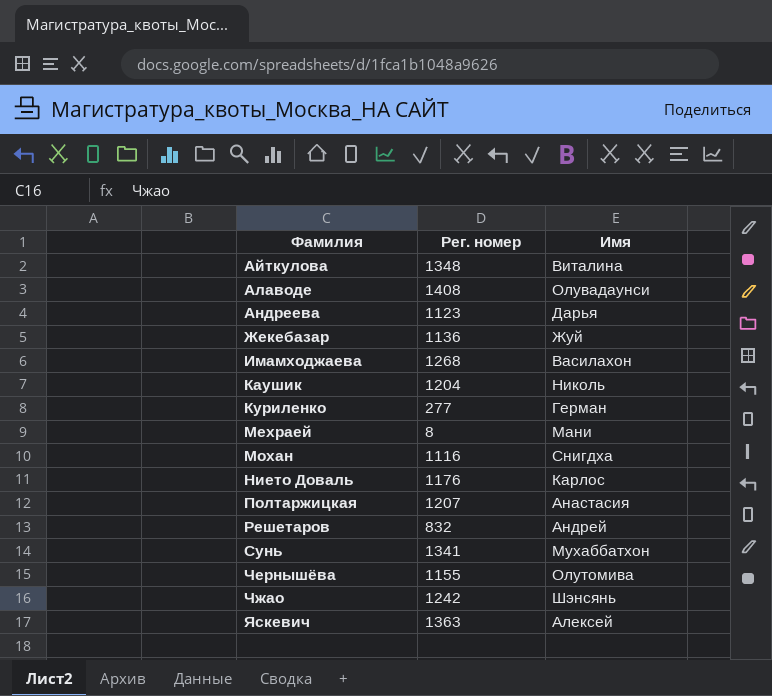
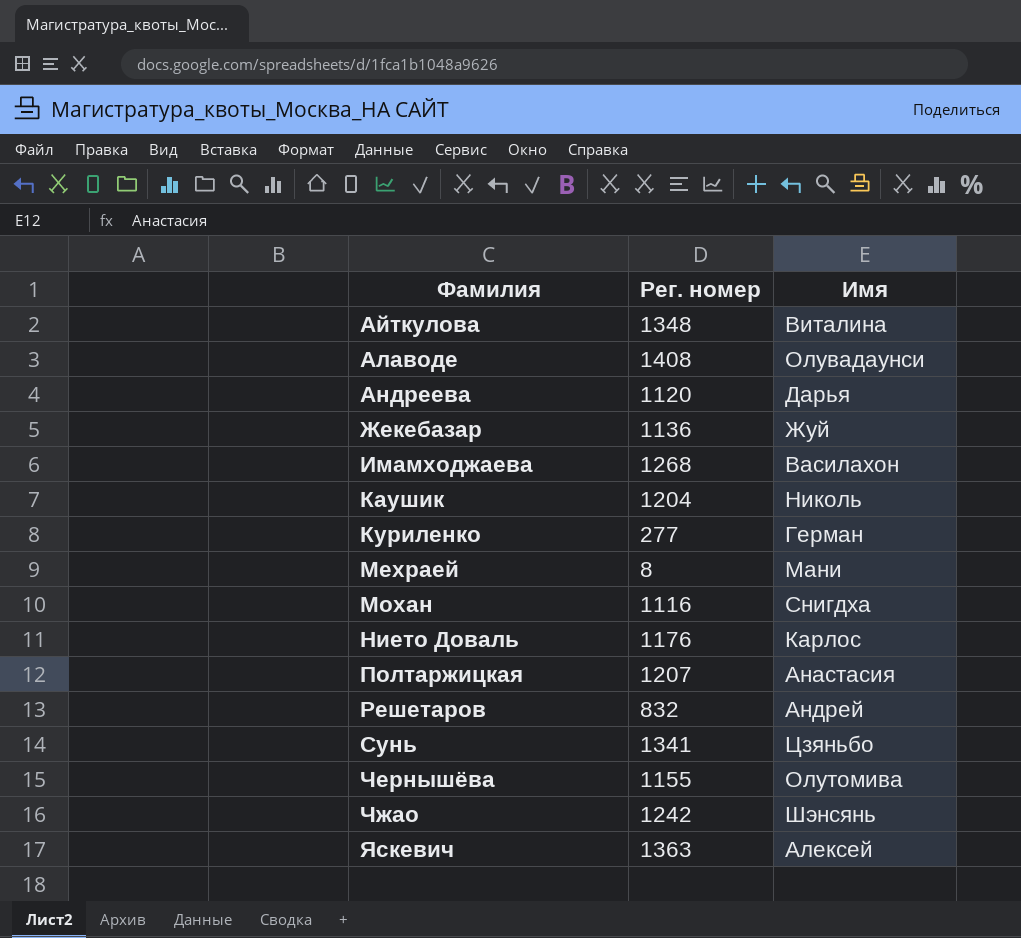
Андреева | Рег. номер: 1123 -> 1120
Сунь | Имя: Мухаббатхон -> Цзяньбо

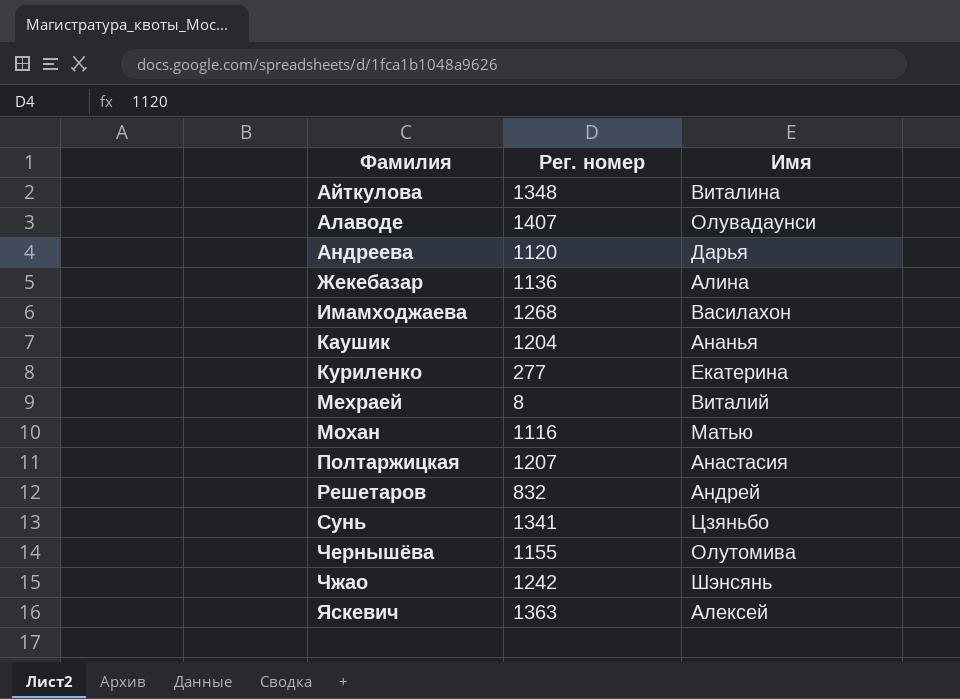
row Нието Доваль: 1176 | Карлос -> none
Алаводе | Рег. номер: 1408 -> 1407
Жекебазар | Имя: Жуй -> Алина
Каушик | Имя: Николь -> Ананья
Куриленко | Имя: Герман -> Екатерина
Мехраей | Имя: Мани -> Виталий
Мохан | Имя: Снигдха -> Матью

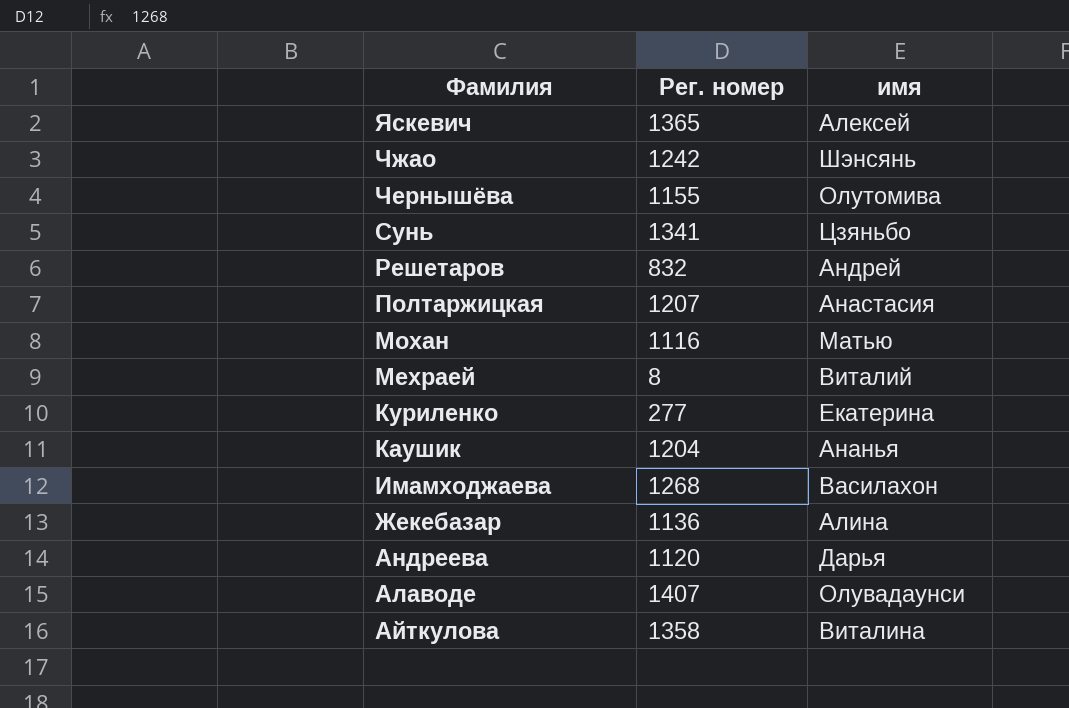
row order: Фамилия ascending -> Фамилия descending
column name: Имя -> имя
Яскевич | Рег. номер: 1363 -> 1365
Айткулова | Рег. номер: 1348 -> 1358

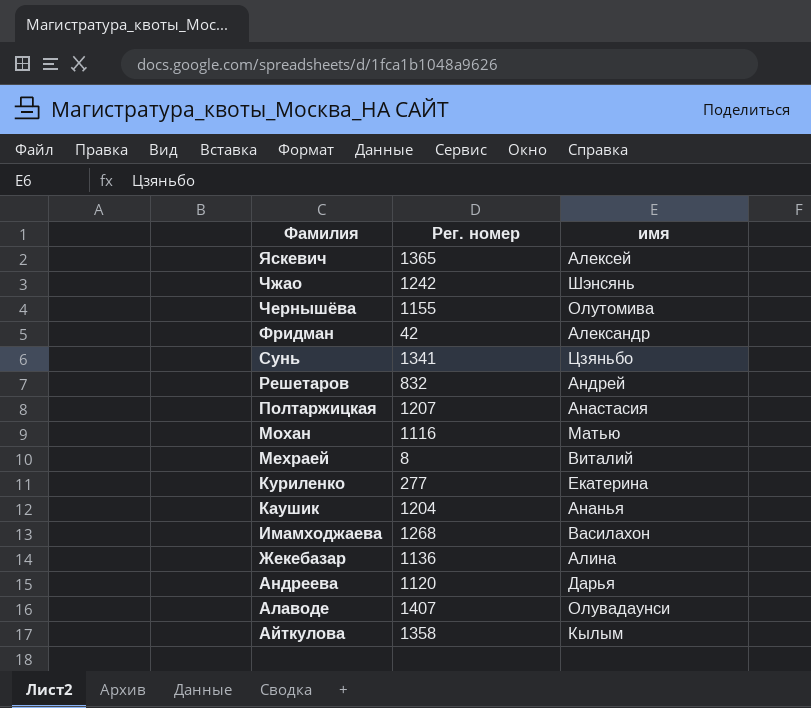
row Фридман: none -> 42 | Александр
Айткулова | имя: Виталина -> Кылым

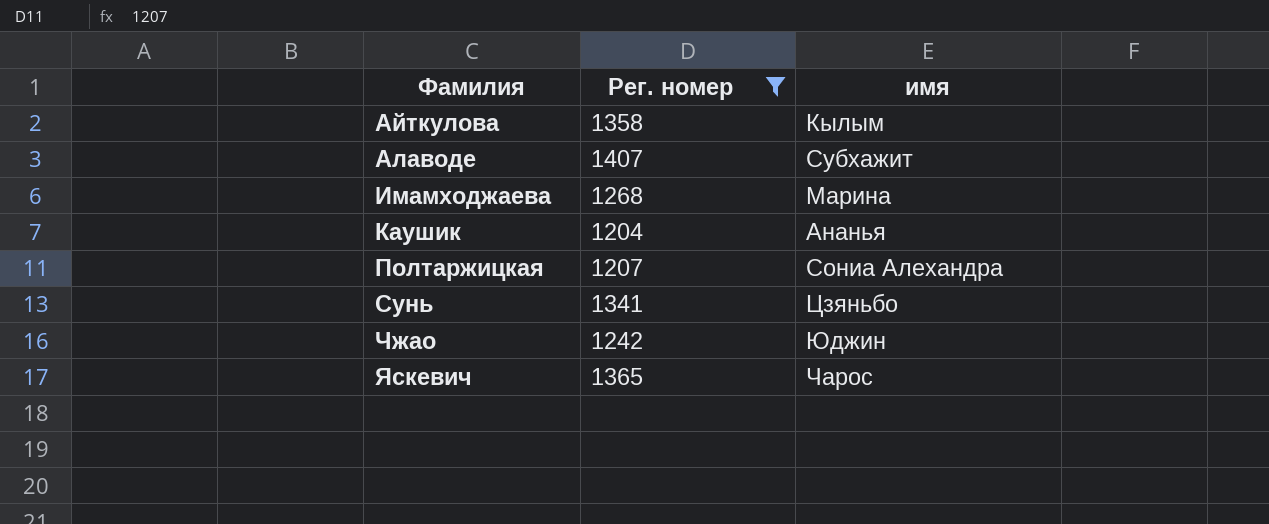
filter: none -> Рег. номер >= 1204
row order: Фамилия descending -> Фамилия ascending
Алаводе | имя: Олувадаунси -> Субхажит
Имамходжаева | имя: Василахон -> Марина
Полтаржицкая | имя: Анастасия -> Сониа Алехандра
Чжао | имя: Шэнсянь -> Юджин
Яскевич | имя: Алексей -> Чарос

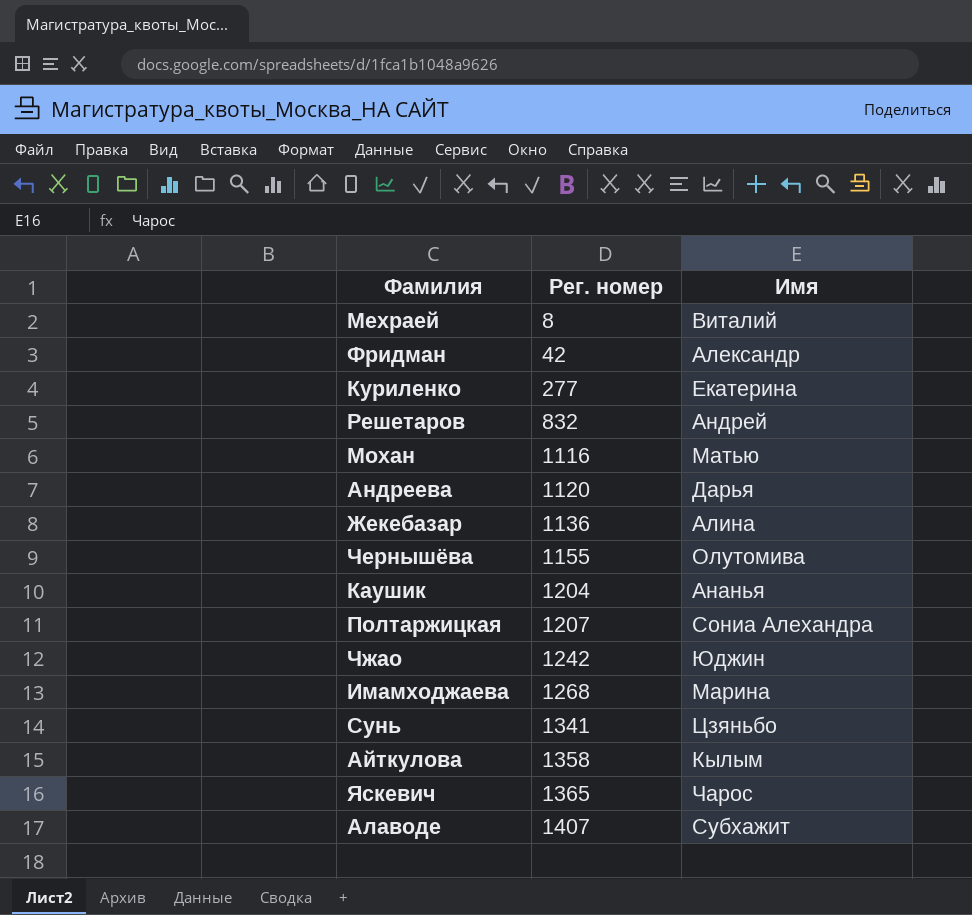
filter: Рег. номер >= 1204 -> none
row order: Фамилия ascending -> Рег. номер ascending
column name: имя -> Имя

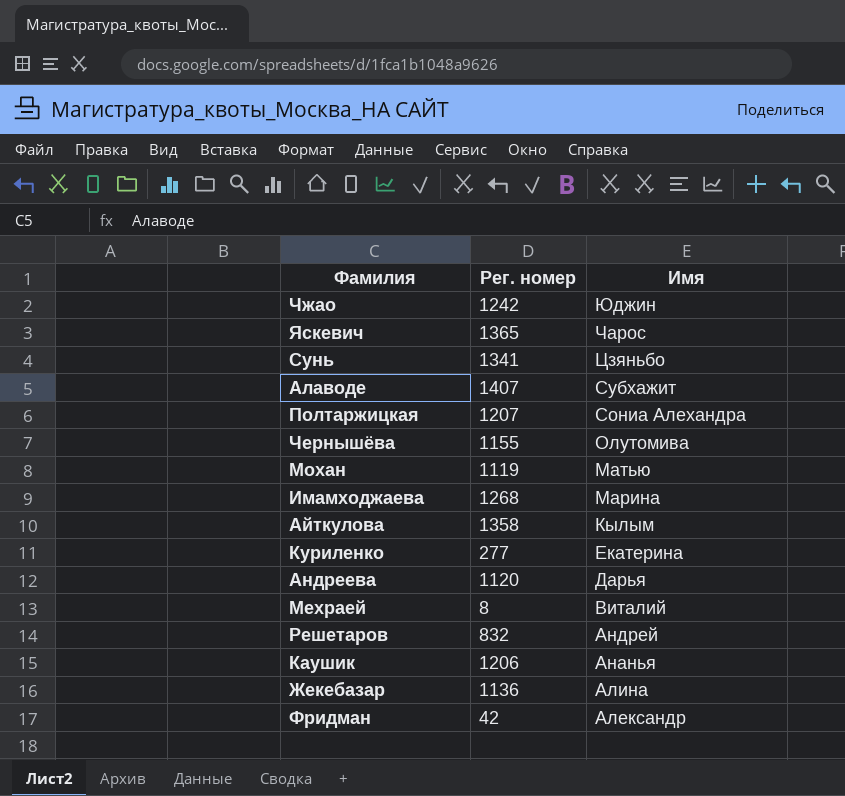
row order: Рег. номер ascending -> Имя descending
Мохан | Рег. номер: 1116 -> 1119
Каушик | Рег. номер: 1204 -> 1206

